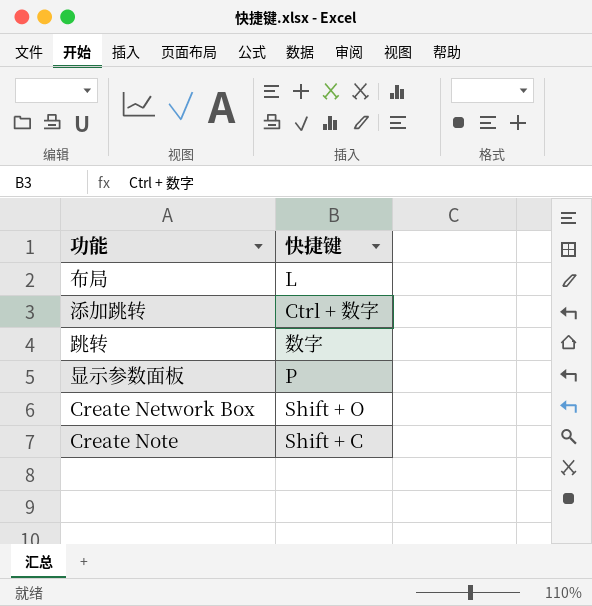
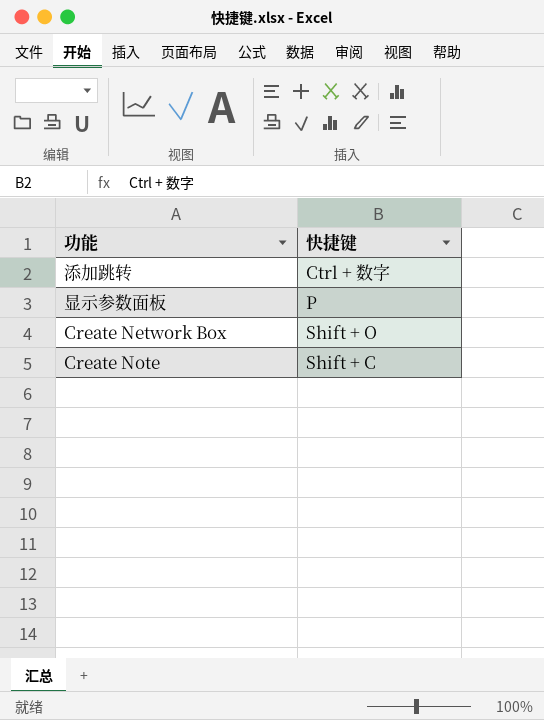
row 布局: L -> none
row 跳转: 数字 -> none

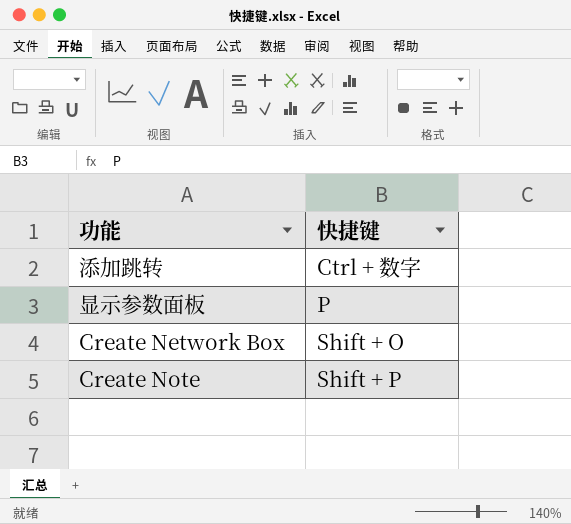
Create Note | 快捷键: Shift + C -> Shift + P

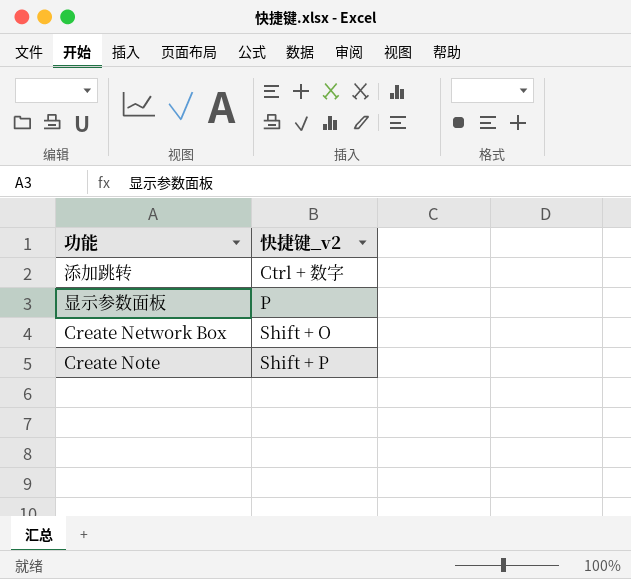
column name: 快捷键 -> 快捷键_v2

